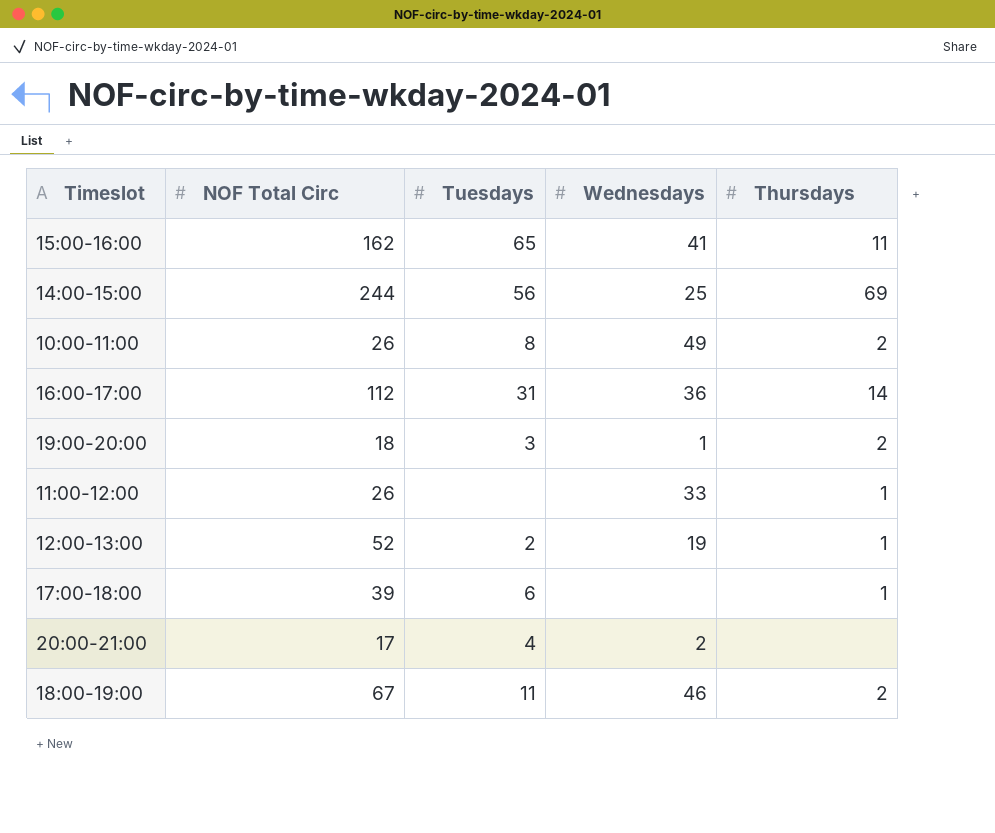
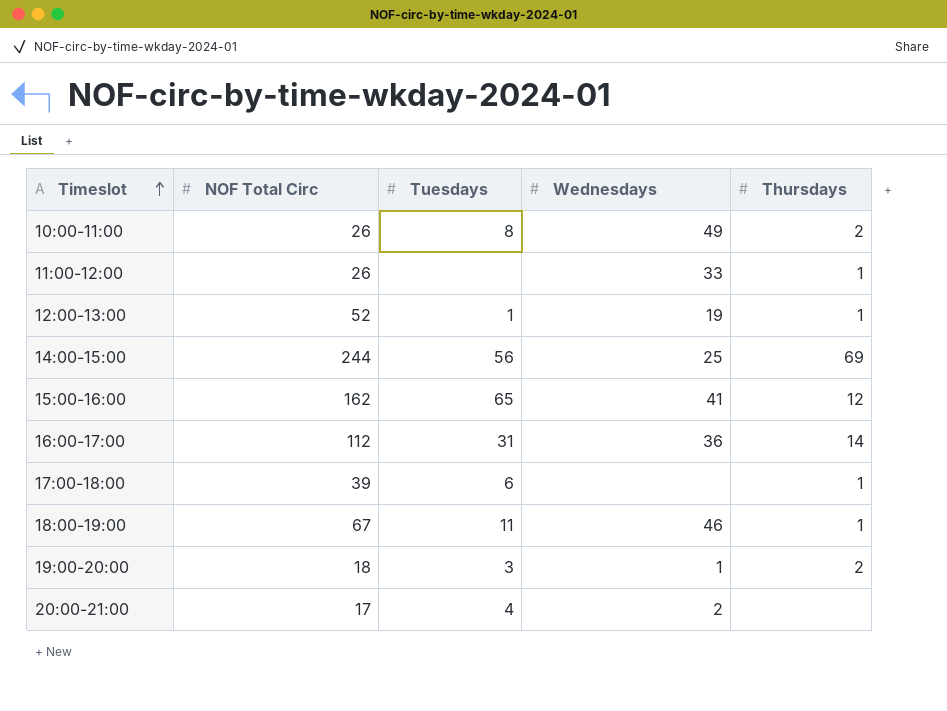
row order: none -> Timeslot ascending
12:00-13:00 | Tuesdays: 2 -> 1
15:00-16:00 | Thursdays: 11 -> 12
18:00-19:00 | Thursdays: 2 -> 1

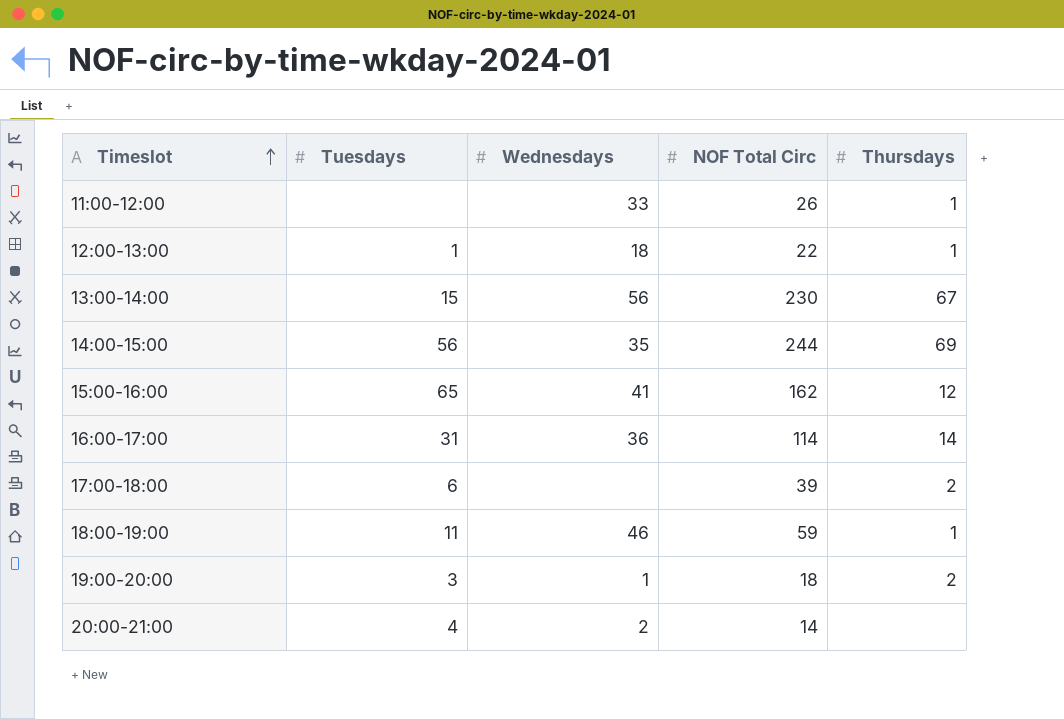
column NOF Total Circ | position: 2 -> 4
row 10:00-11:00: 26 | 8 | 49 | 2 -> none
12:00-13:00 | Wednesdays: 19 -> 18
12:00-13:00 | NOF Total Circ: 52 -> 22
row 13:00-14:00: none -> 15 | 56 | 230 | 67
14:00-15:00 | Wednesdays: 25 -> 35
16:00-17:00 | NOF Total Circ: 112 -> 114
17:00-18:00 | Thursdays: 1 -> 2
18:00-19:00 | NOF Total Circ: 67 -> 59
20:00-21:00 | NOF Total Circ: 17 -> 14

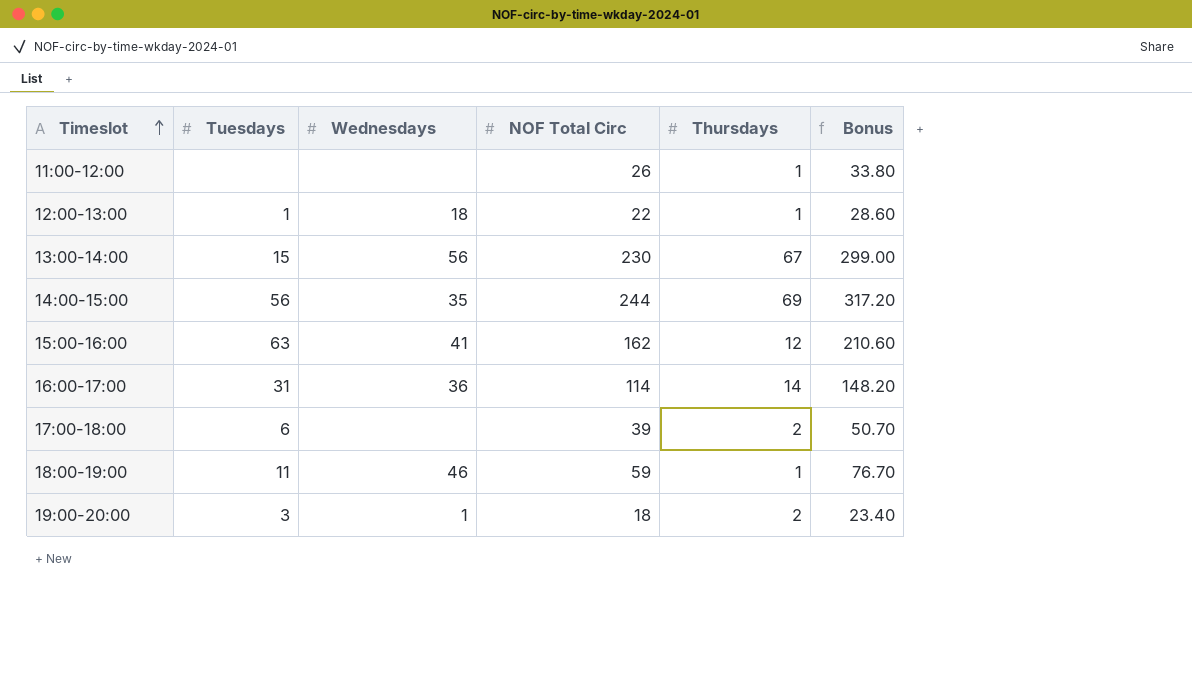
column Bonus | formula: none -> [NOF Total Circ] * 1.3
row 20:00-21:00: 4 | 2 | 14 | none -> none
11:00-12:00 | Wednesdays: 33 -> none
15:00-16:00 | Tuesdays: 65 -> 63

